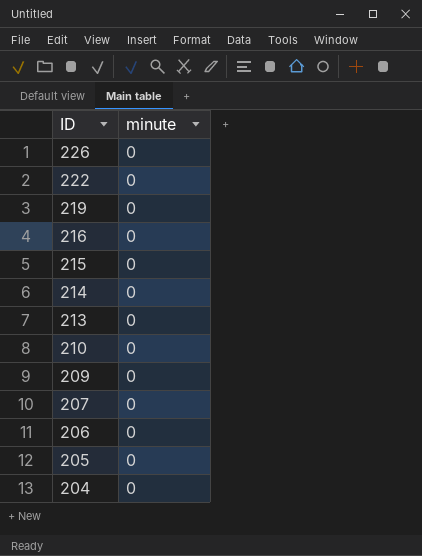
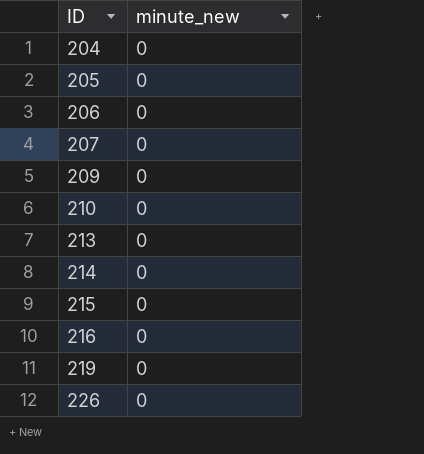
row order: ID descending -> ID ascending
column name: minute -> minute_new
row 222: 0 -> none

